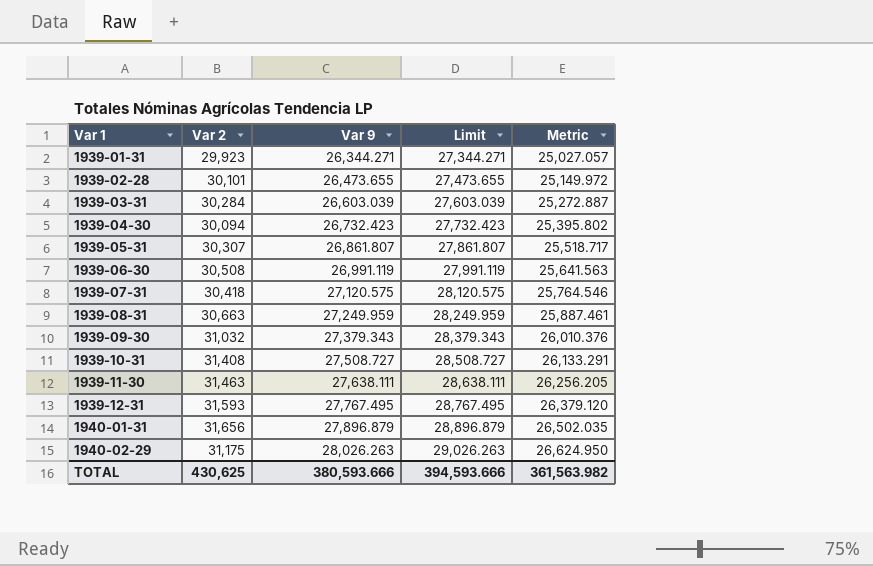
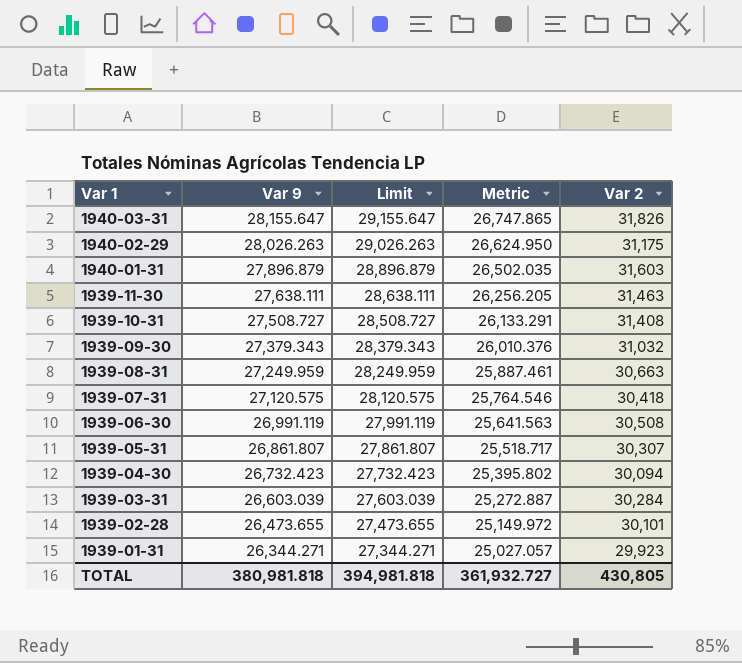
row order: Var 1 ascending -> Var 1 descending
column Var 2 | position: 2 -> 5
row 1939-12-31: 31,593 | 27,767.495 | 28,767.495 | 26,379.120 -> none
row 1940-03-31: none -> 28,155.647 | 29,155.647 | 26,747.865 | 31,826
1940-01-31 | Var 2: 31,656 -> 31,603
TOTAL | Var 9: 380,593.666 -> 380,981.818
TOTAL | Limit: 394,593.666 -> 394,981.818
TOTAL | Metric: 361,563.982 -> 361,932.727
TOTAL | Var 2: 430,625 -> 430,805

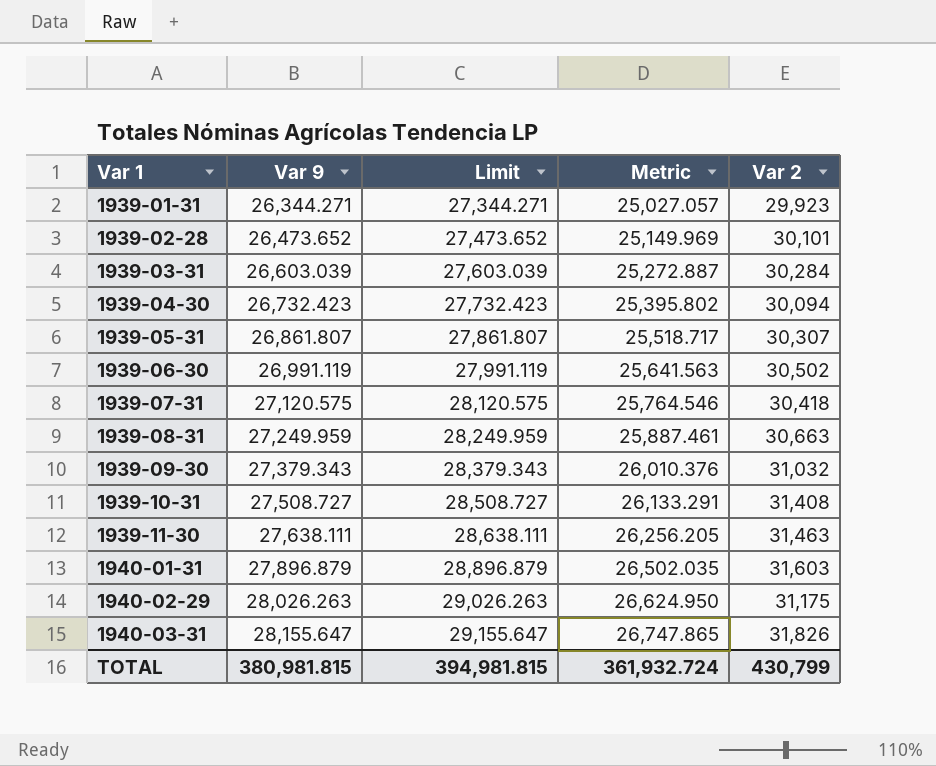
row order: Var 1 descending -> Var 1 ascending
1939-02-28 | Var 9: 26,473.655 -> 26,473.652
1939-02-28 | Limit: 27,473.655 -> 27,473.652
1939-02-28 | Metric: 25,149.972 -> 25,149.969
1939-06-30 | Var 2: 30,508 -> 30,502
TOTAL | Var 9: 380,981.818 -> 380,981.815
TOTAL | Limit: 394,981.818 -> 394,981.815
TOTAL | Metric: 361,932.727 -> 361,932.724
TOTAL | Var 2: 430,805 -> 430,799

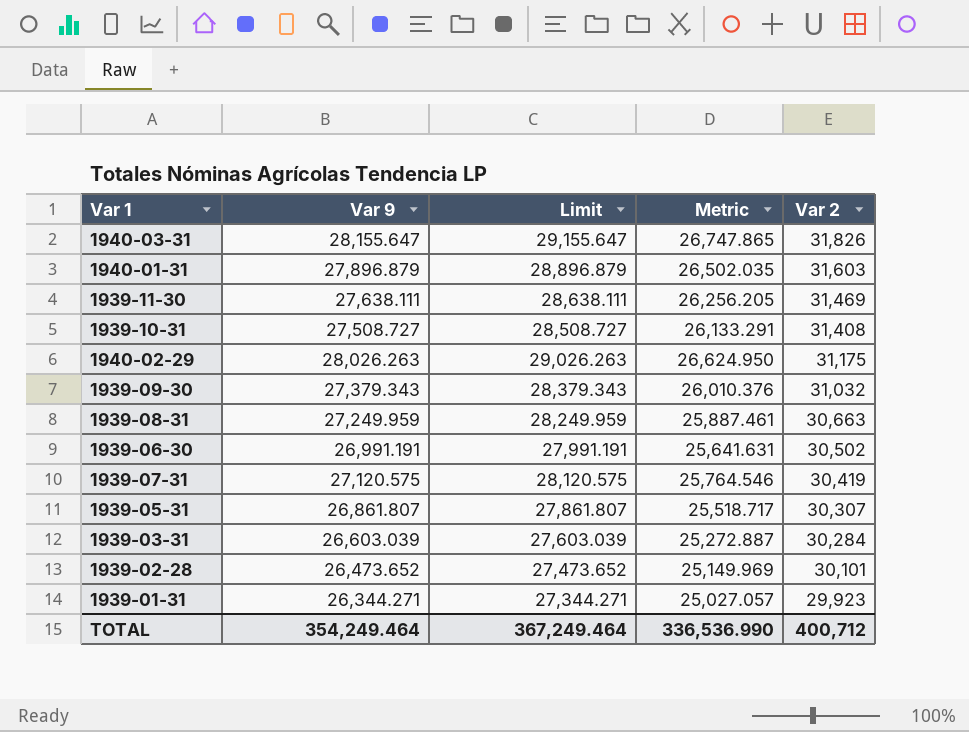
row order: Var 1 ascending -> Var 2 descending
row 1939-04-30: 26,732.423 | 27,732.423 | 25,395.802 | 30,094 -> none
1939-11-30 | Var 2: 31,463 -> 31,469
1939-06-30 | Var 9: 26,991.119 -> 26,991.191
1939-06-30 | Limit: 27,991.119 -> 27,991.191
1939-06-30 | Metric: 25,641.563 -> 25,641.631
1939-07-31 | Var 2: 30,418 -> 30,419
TOTAL | Var 9: 380,981.815 -> 354,249.464
TOTAL | Limit: 394,981.815 -> 367,249.464
TOTAL | Metric: 361,932.724 -> 336,536.990
TOTAL | Var 2: 430,799 -> 400,712

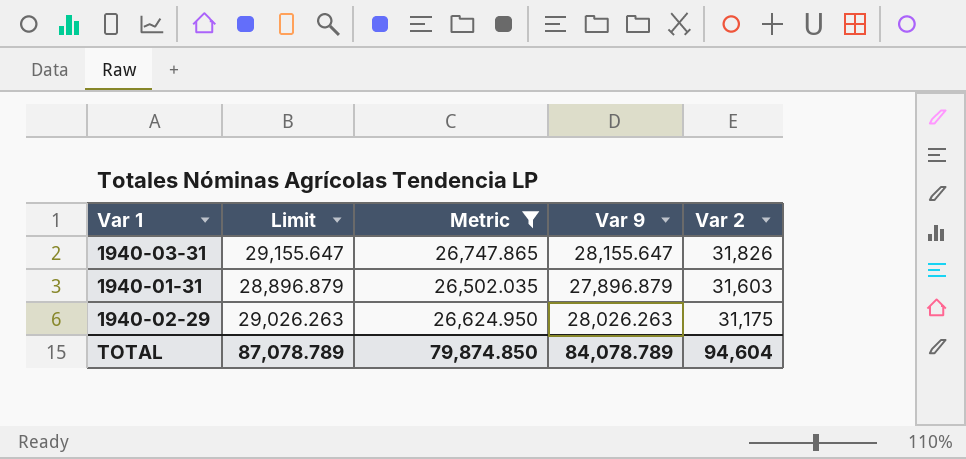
filter: none -> Metric >= 26,502.035
column Var 9 | position: 2 -> 4
TOTAL | Limit: 367,249.464 -> 87,078.789
TOTAL | Metric: 336,536.990 -> 79,874.850
TOTAL | Var 9: 354,249.464 -> 84,078.789
TOTAL | Var 2: 400,712 -> 94,604

